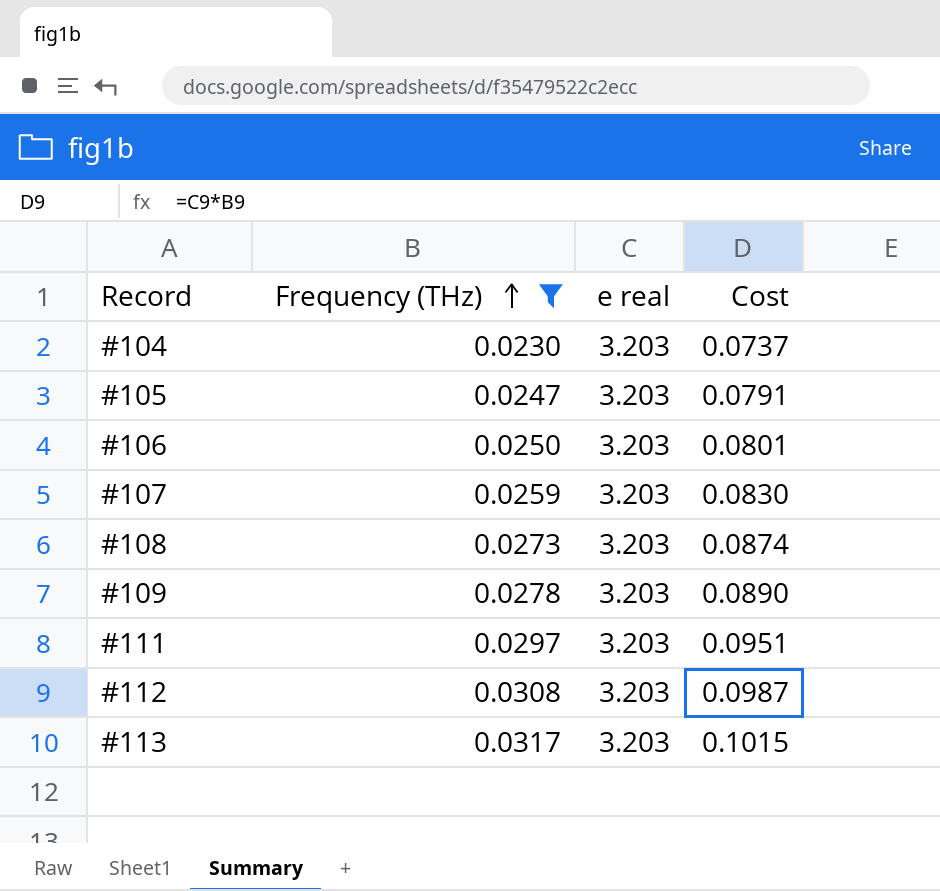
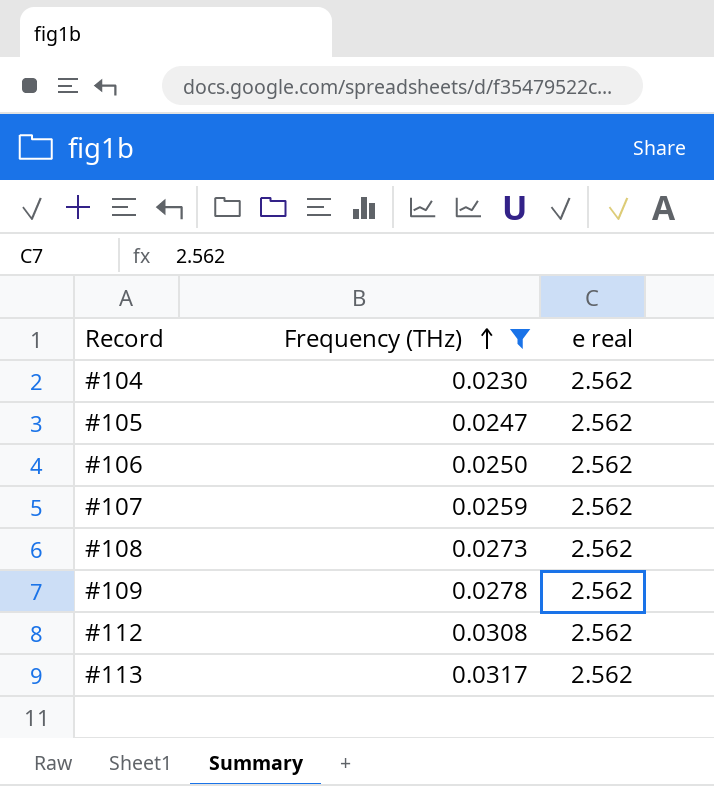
column Cost | formula: [Frequency (THz)] * [e real] -> none
row #111: 0.0297 | 3.203 | 0.0951 -> none
#104 | e real: 3.203 -> 2.562
#105 | e real: 3.203 -> 2.562
#106 | e real: 3.203 -> 2.562
#107 | e real: 3.203 -> 2.562
#108 | e real: 3.203 -> 2.562
#109 | e real: 3.203 -> 2.562
#112 | e real: 3.203 -> 2.562
#113 | e real: 3.203 -> 2.562

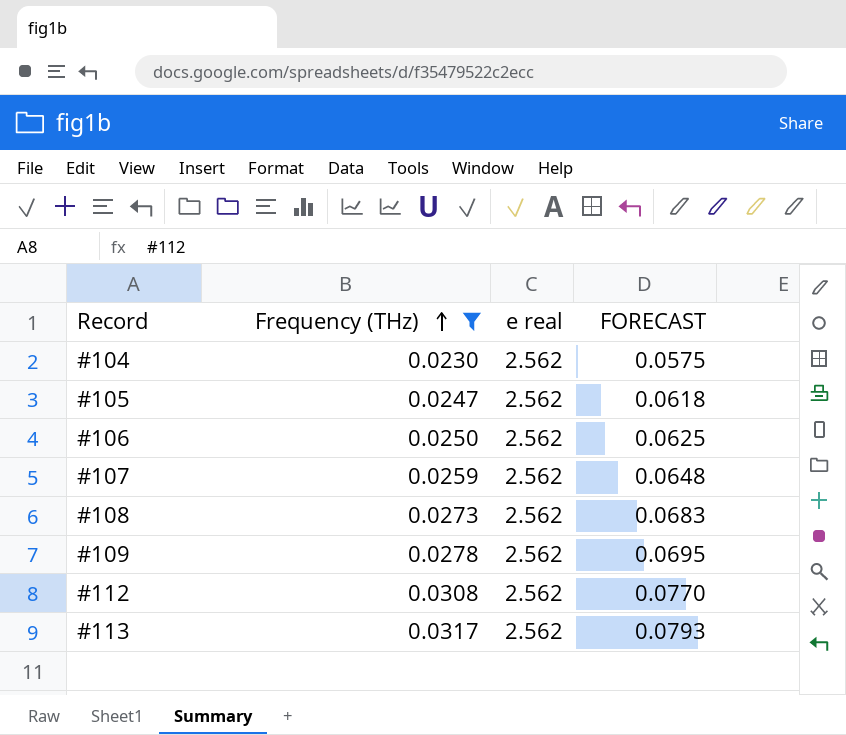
column FORECAST | formula: none -> [Frequency (THz)] * 2.5

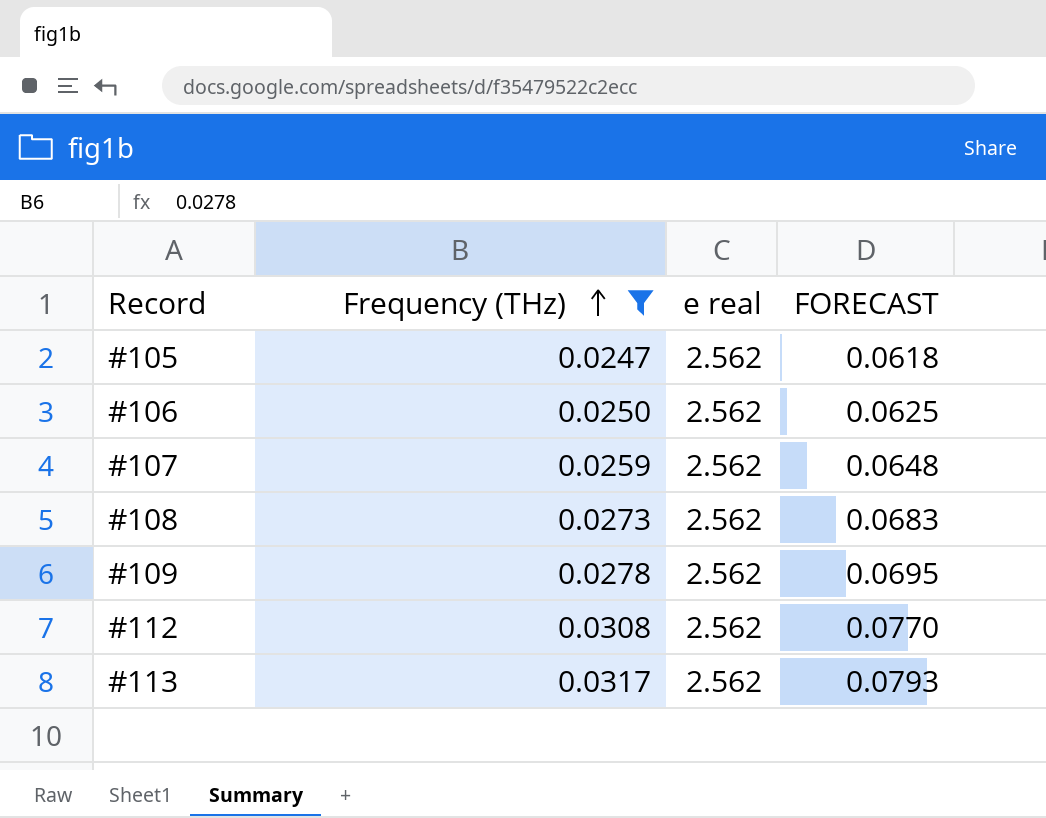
row #104: 0.0230 | 2.562 | 0.0575 -> none

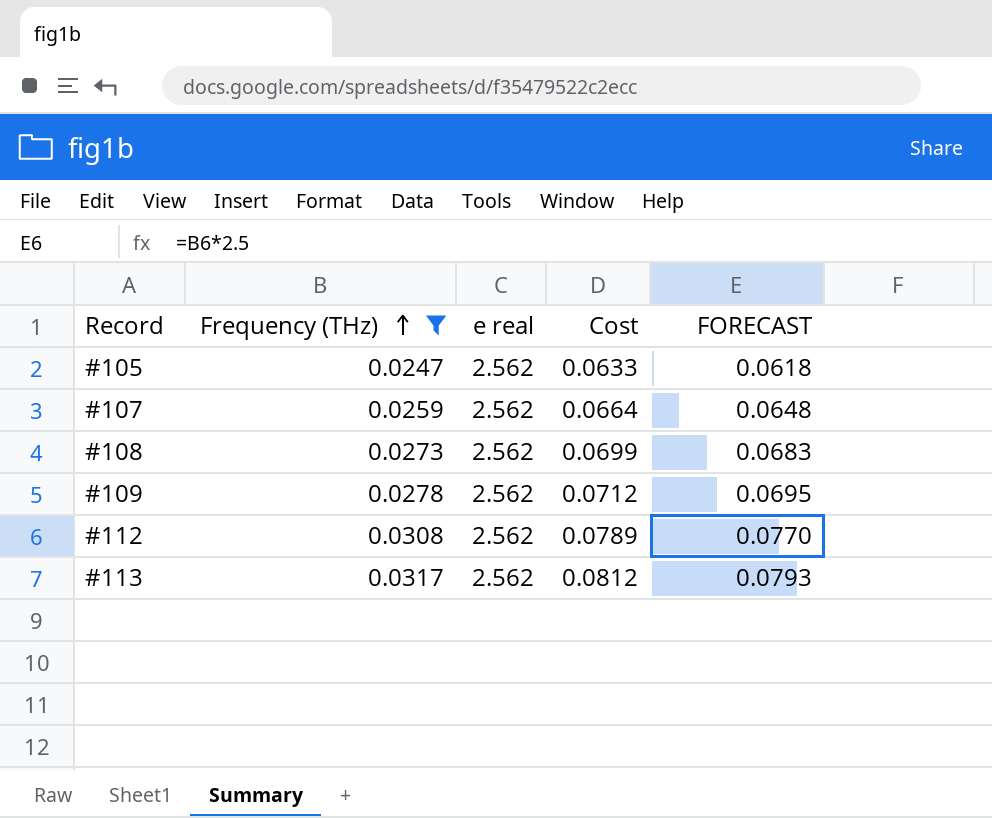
column Cost | formula: none -> [Frequency (THz)] * [e real]
row #106: 0.0250 | 2.562 | 0.0625 -> none

